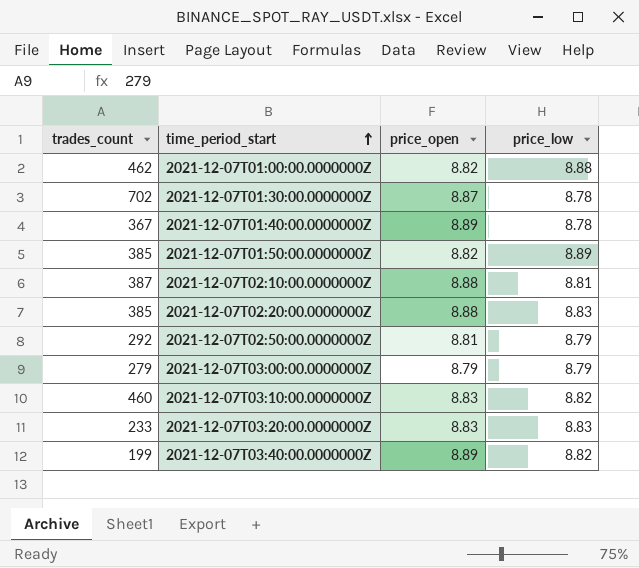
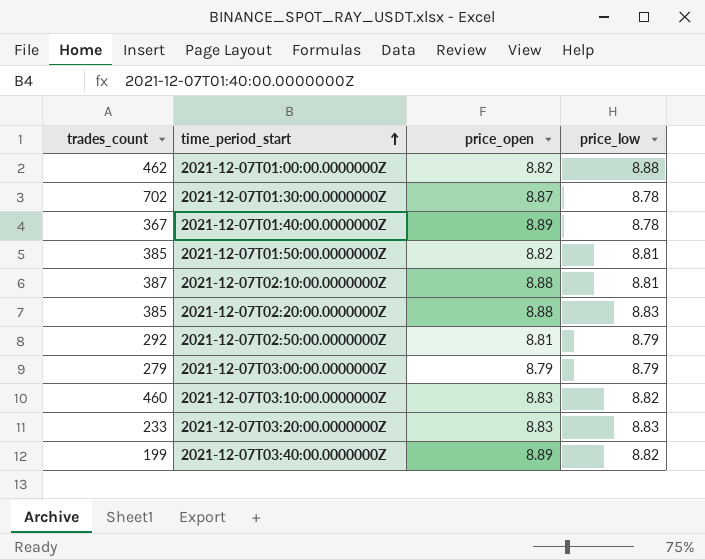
2021-12-07T01:50:00.0000000Z | price_low: 8.89 -> 8.81

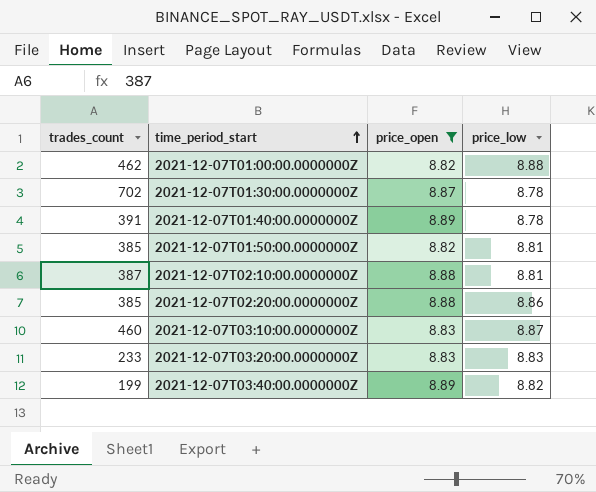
filter: none -> price_open >= 8.82
2021-12-07T01:40:00.0000000Z | trades_count: 367 -> 391
2021-12-07T02:20:00.0000000Z | price_low: 8.83 -> 8.86
2021-12-07T03:10:00.0000000Z | price_low: 8.82 -> 8.87

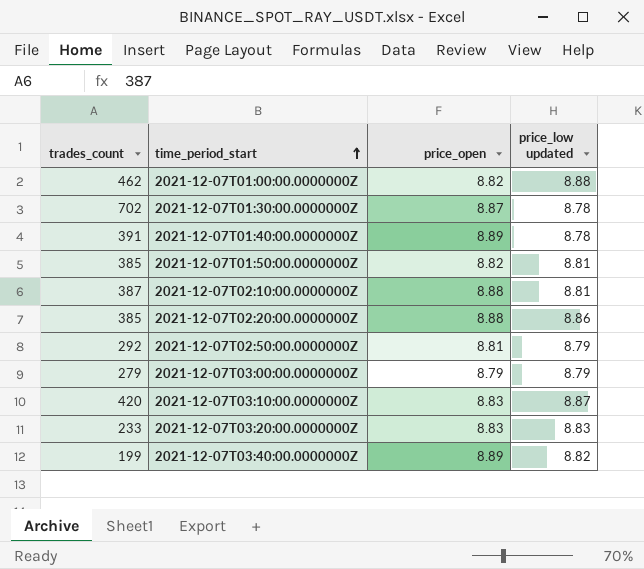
filter: price_open >= 8.82 -> none
column name: price_low -> price_low updated
2021-12-07T03:10:00.0000000Z | trades_count: 460 -> 420

